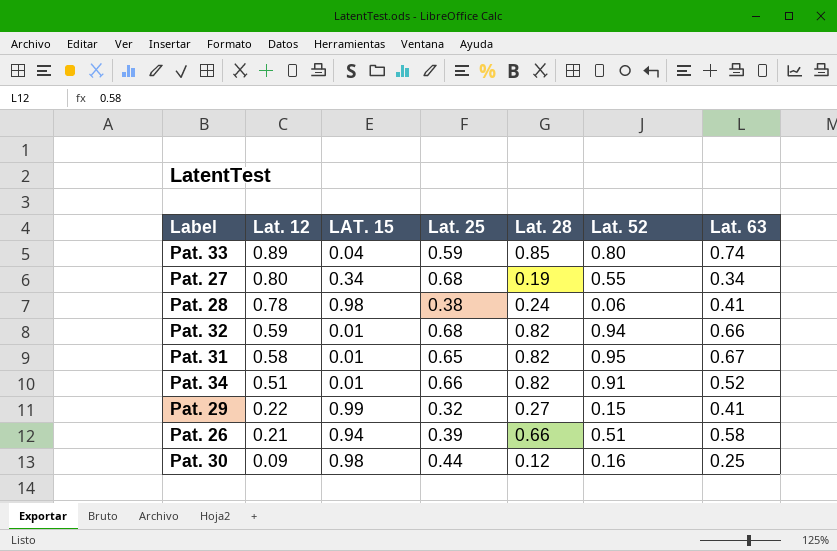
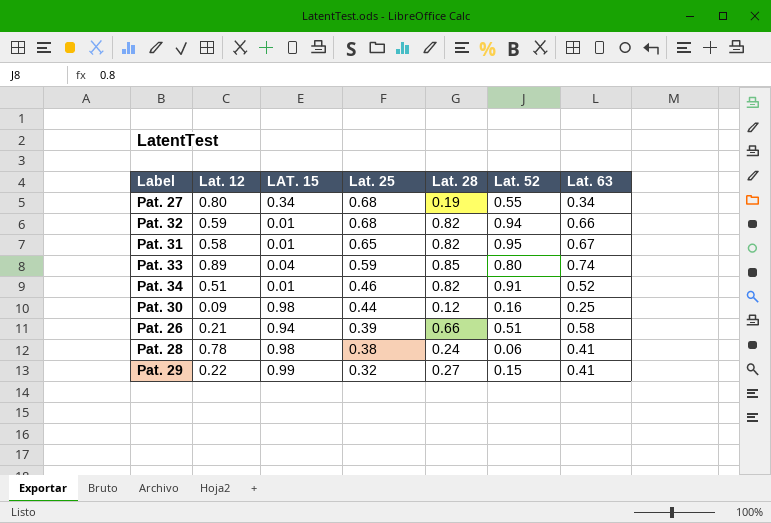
row order: Lat. 12 descending -> Lat. 25 descending
Pat. 34 | Lat. 25: 0.66 -> 0.46

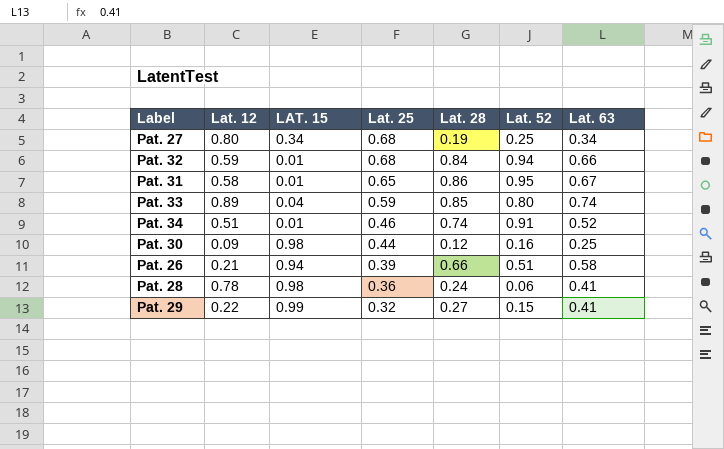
Pat. 27 | Lat. 52: 0.55 -> 0.25
Pat. 32 | Lat. 28: 0.82 -> 0.84
Pat. 31 | Lat. 28: 0.82 -> 0.86
Pat. 34 | Lat. 28: 0.82 -> 0.74
Pat. 28 | Lat. 25: 0.38 -> 0.36

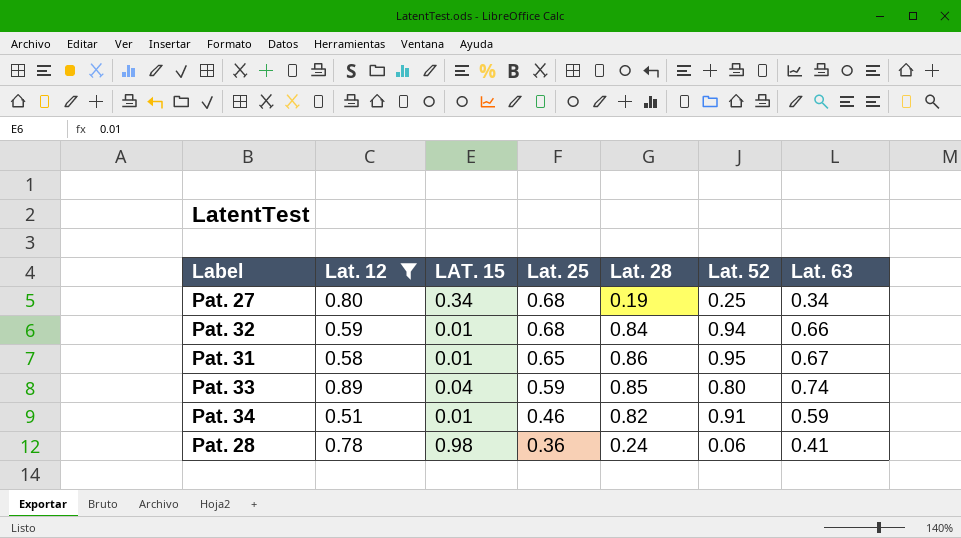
filter: none -> Lat. 12 >= 0.51
Pat. 34 | Lat. 28: 0.74 -> 0.82
Pat. 34 | Lat. 63: 0.52 -> 0.59

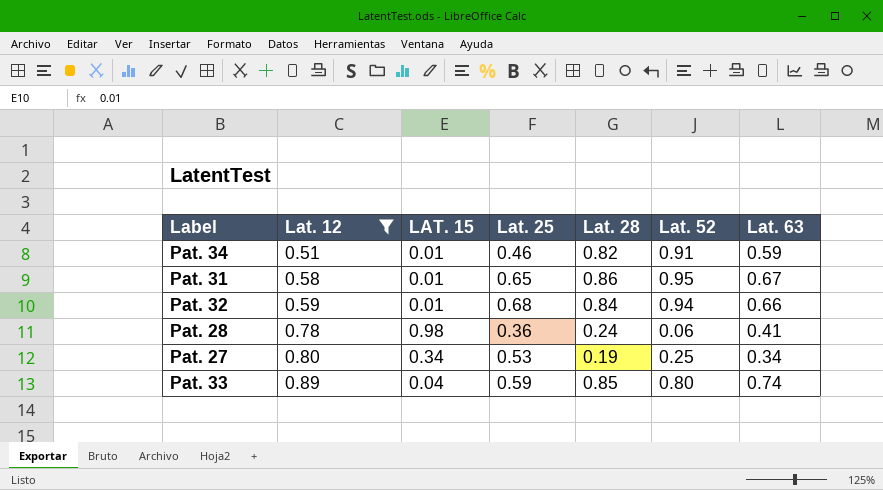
row order: Lat. 25 descending -> Lat. 12 ascending
Pat. 27 | Lat. 25: 0.68 -> 0.53

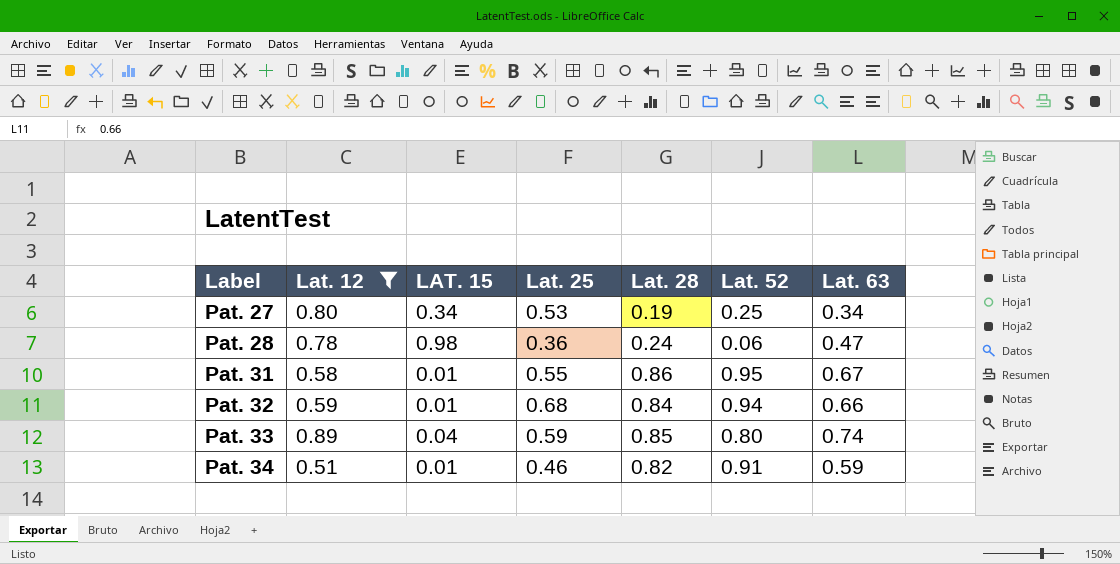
row order: Lat. 12 ascending -> Label ascending
Pat. 28 | Lat. 63: 0.41 -> 0.47
Pat. 31 | Lat. 25: 0.65 -> 0.55

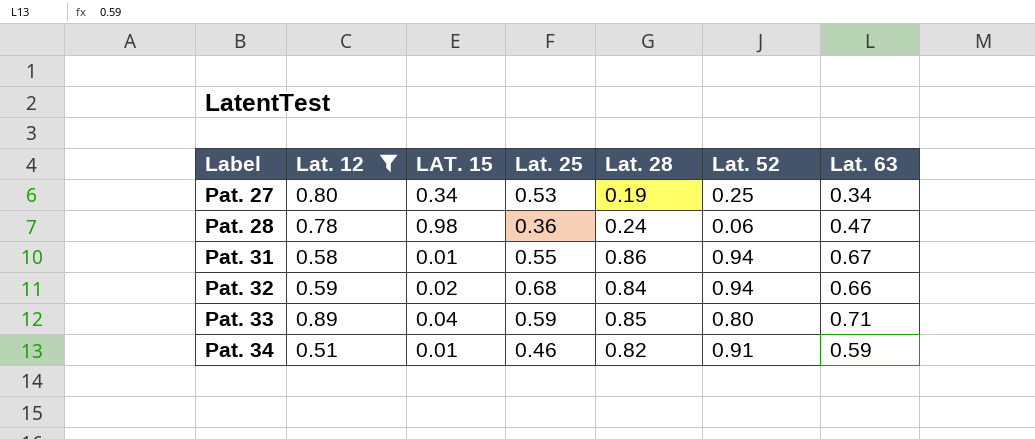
Pat. 31 | Lat. 52: 0.95 -> 0.94
Pat. 32 | LAT. 15: 0.01 -> 0.02
Pat. 33 | Lat. 63: 0.74 -> 0.71

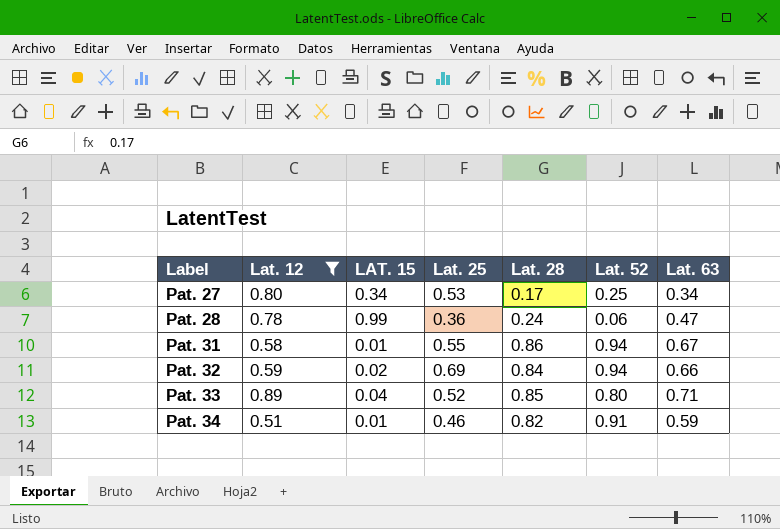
Pat. 27 | Lat. 28: 0.19 -> 0.17
Pat. 28 | LAT. 15: 0.98 -> 0.99
Pat. 32 | Lat. 25: 0.68 -> 0.69
Pat. 33 | Lat. 25: 0.59 -> 0.52

